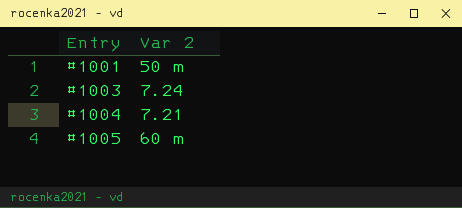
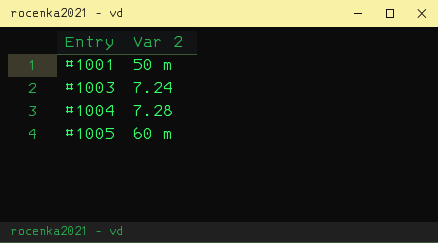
#1004 | Var 2: 7.21 -> 7.28

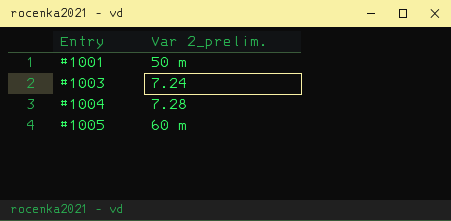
column name: Var 2 -> Var 2_prelim.

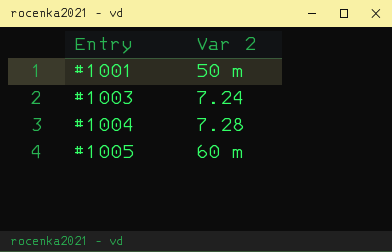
column name: Var 2_prelim. -> Var 2

